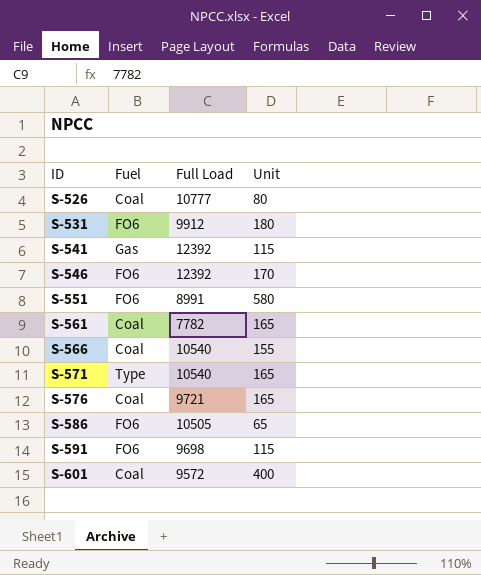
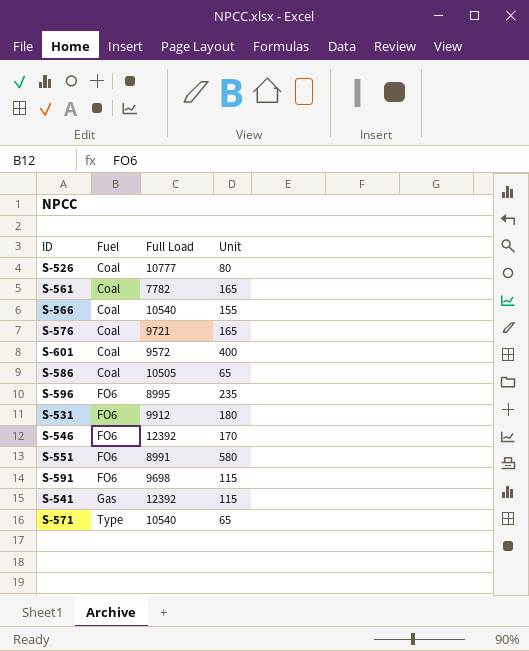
row order: ID ascending -> Fuel ascending
S-586 | Fuel: FO6 -> Coal
row S-596: none -> FO6 | 8995 | 235
S-571 | Unit: 165 -> 65

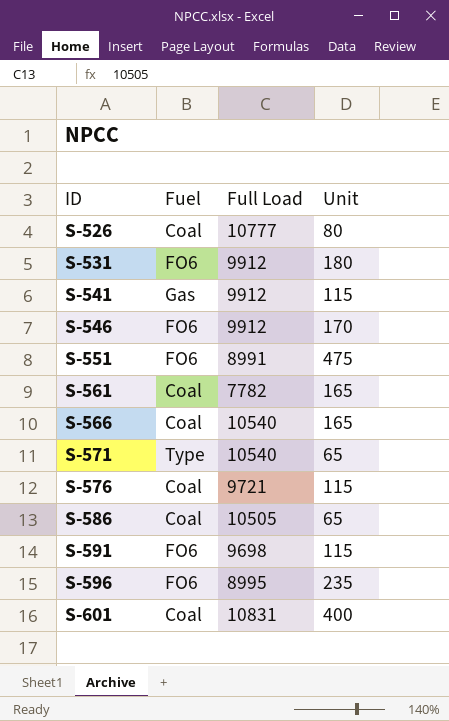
row order: Fuel ascending -> ID ascending
S-541 | Full Load: 12392 -> 9912
S-546 | Full Load: 12392 -> 9912
S-551 | Unit: 580 -> 475
S-566 | Unit: 155 -> 165
S-576 | Unit: 165 -> 115
S-601 | Full Load: 9572 -> 10831

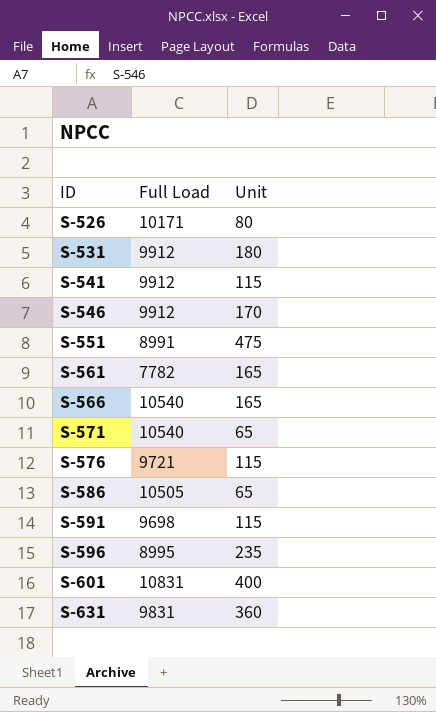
column Fuel | position: 2 -> none
S-526 | Full Load: 10777 -> 10171
row S-631: none -> 9831 | 360

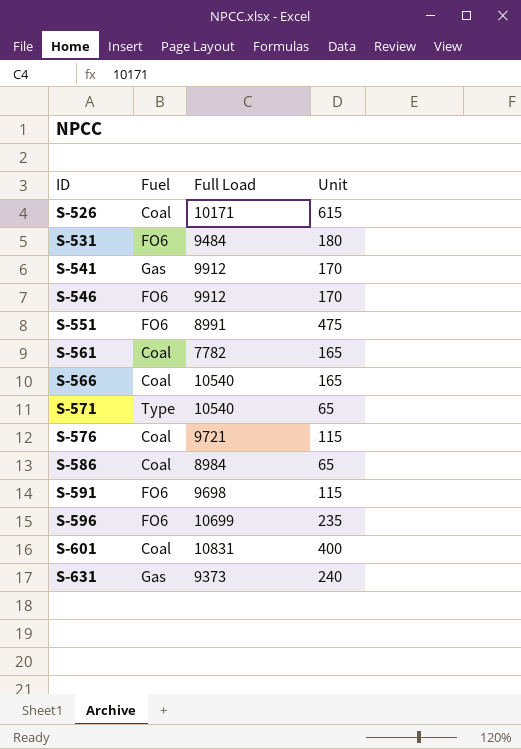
column Fuel | position: none -> 2
S-526 | Unit: 80 -> 615
S-531 | Full Load: 9912 -> 9484
S-541 | Unit: 115 -> 170
S-586 | Full Load: 10505 -> 8984
S-596 | Full Load: 8995 -> 10699
S-631 | Full Load: 9831 -> 9373
S-631 | Unit: 360 -> 240

